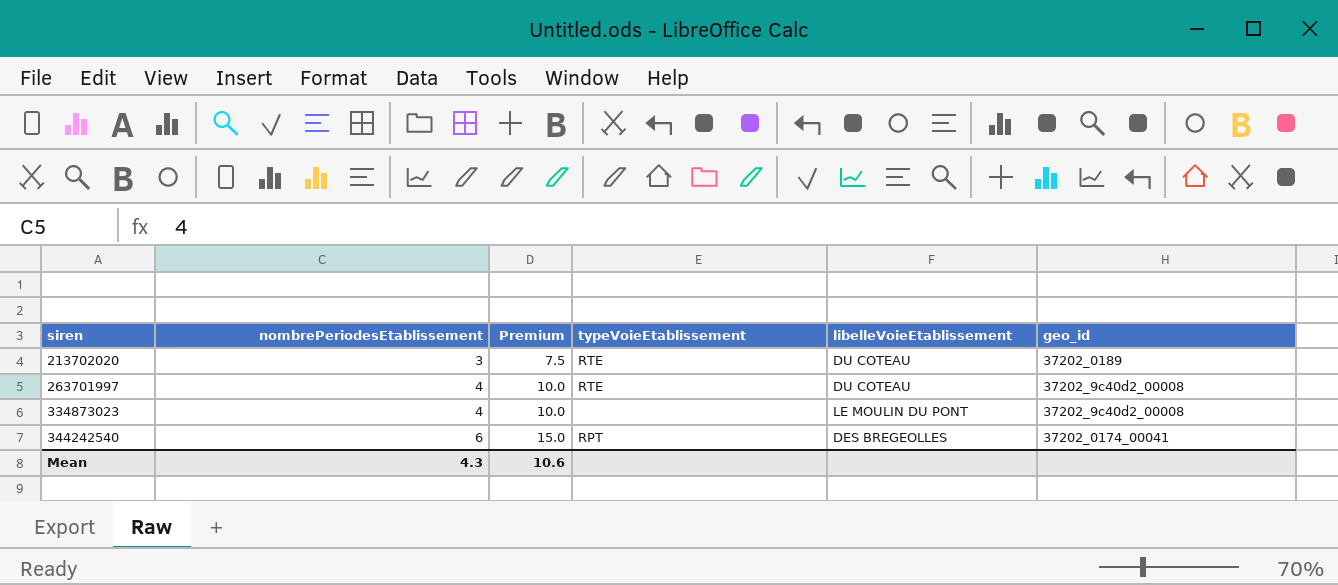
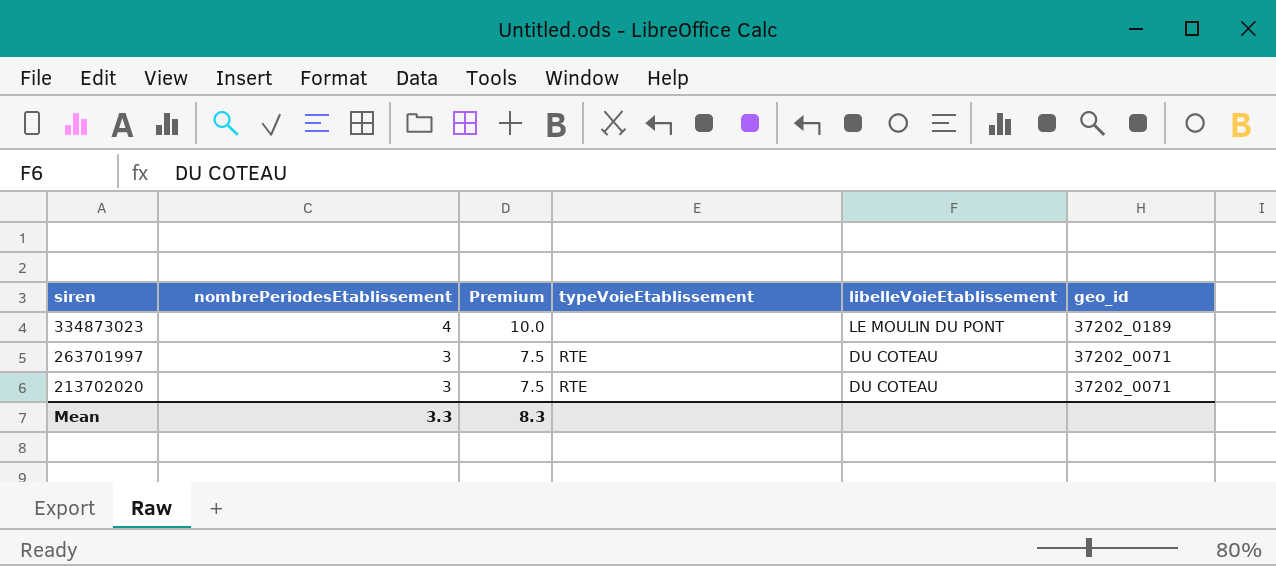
row order: siren ascending -> siren descending
row 344242540: 6 | 15.0 | RPT | DES BREGEOLLES | 37202_0174_00041 -> none
334873023 | geo_id: 37202_9c40d2_00008 -> 37202_0189
263701997 | nombrePeriodesEtablissement: 4 -> 3
263701997 | Premium: 10.0 -> 7.5
263701997 | geo_id: 37202_9c40d2_00008 -> 37202_0071
213702020 | geo_id: 37202_0189 -> 37202_0071
Mean | nombrePeriodesEtablissement: 4.3 -> 3.3
Mean | Premium: 10.6 -> 8.3

